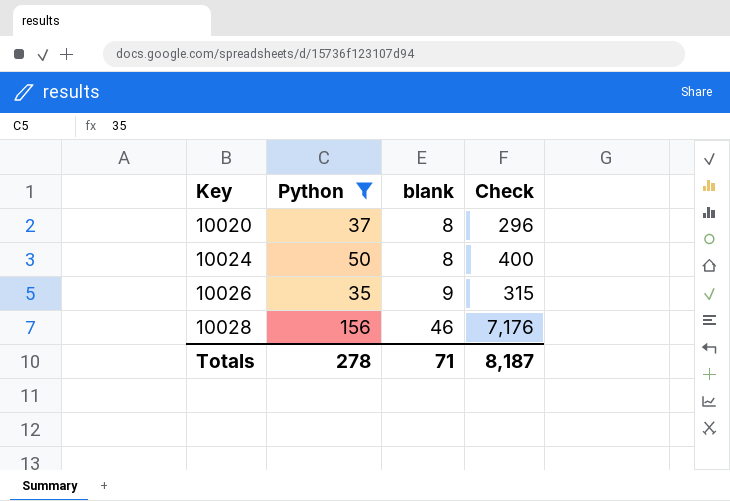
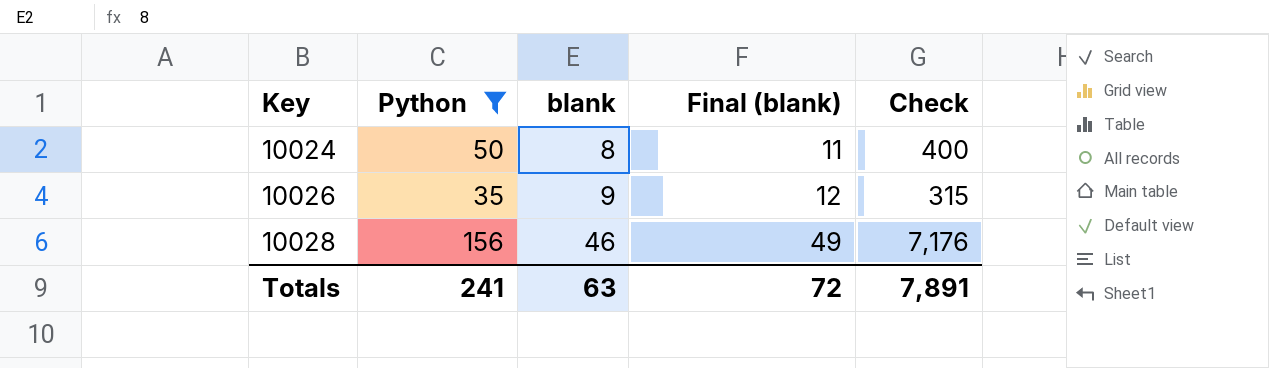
column Final (blank) | formula: none -> [blank] + 3
row 10020: 37 | 8 | 296 -> none
Totals | Python: 278 -> 241
Totals | blank: 71 -> 63
Totals | Check: 8,187 -> 7,891

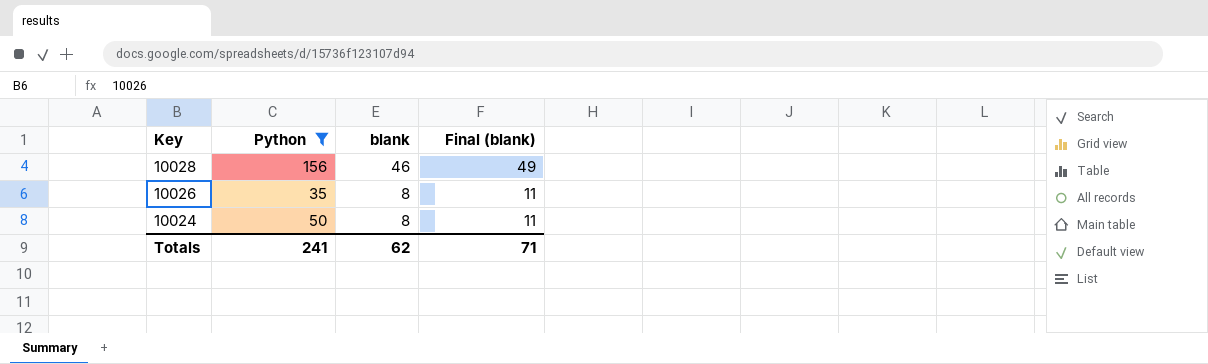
row order: Key ascending -> Key descending
column Check | formula: [Python] * [blank] -> none
10026 | blank: 9 -> 8
10026 | Final (blank): 12 -> 11
Totals | blank: 63 -> 62
Totals | Final (blank): 72 -> 71

